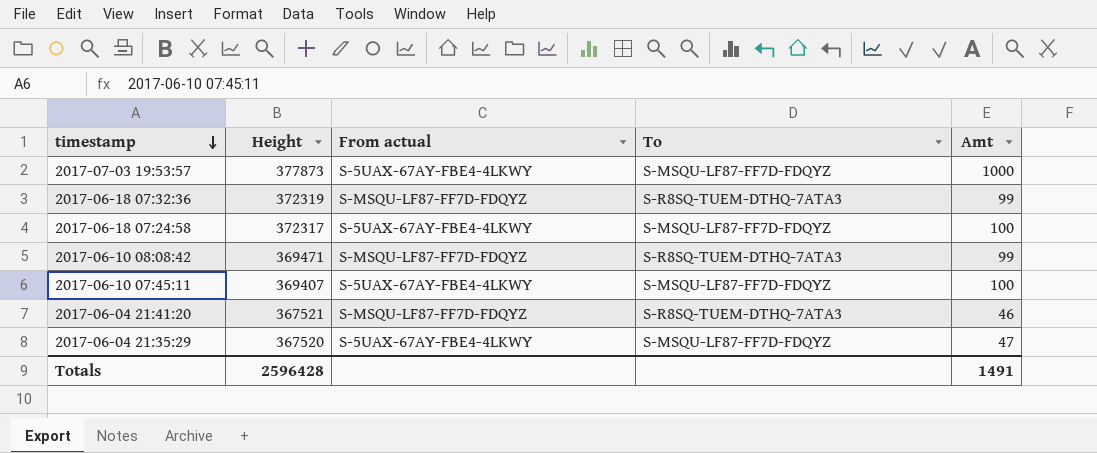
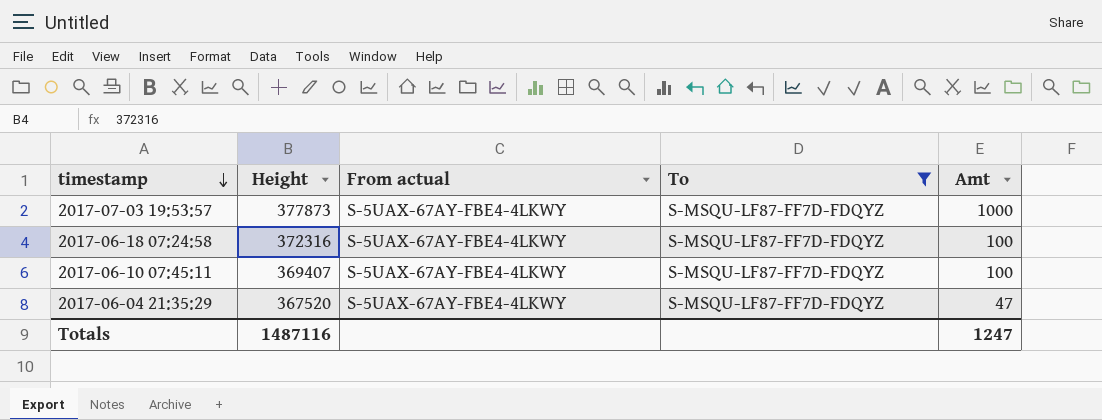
filter: none -> To = S-MSQU-LF87-FF7D-FDQYZ
2017-06-18 07:24:58 | Height: 372317 -> 372316
Totals | Height: 2596428 -> 1487116
Totals | Amt: 1491 -> 1247

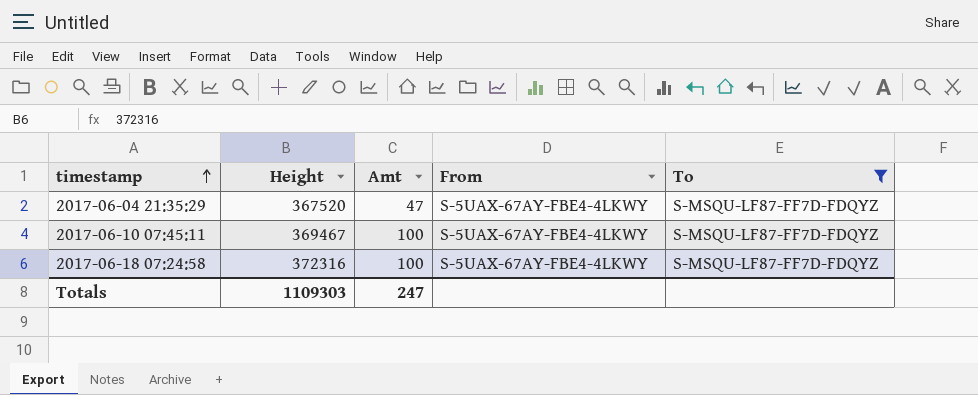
row order: timestamp descending -> timestamp ascending
column Amt | position: 5 -> 3
column name: From actual -> From
row 2017-07-03 19:53:57: 377873 | S-5UAX-67AY-FBE4-4LKWY | S-MSQU-LF87-FF7D-FDQYZ | 1000 -> none
2017-06-10 07:45:11 | Height: 369407 -> 369467
Totals | Height: 1487116 -> 1109303
Totals | Amt: 1247 -> 247

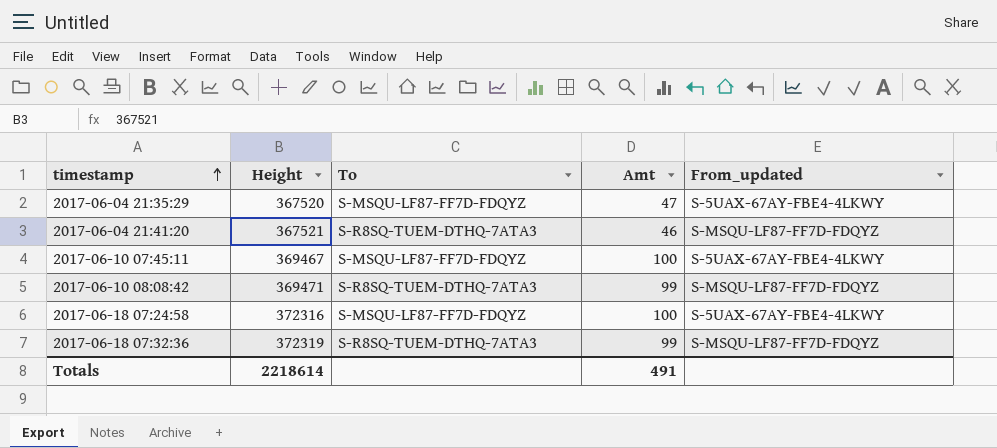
filter: To = S-MSQU-LF87-FF7D-FDQYZ -> none
column To | position: 5 -> 3
column name: From -> From_updated
Totals | Height: 1109303 -> 2218614
Totals | Amt: 247 -> 491

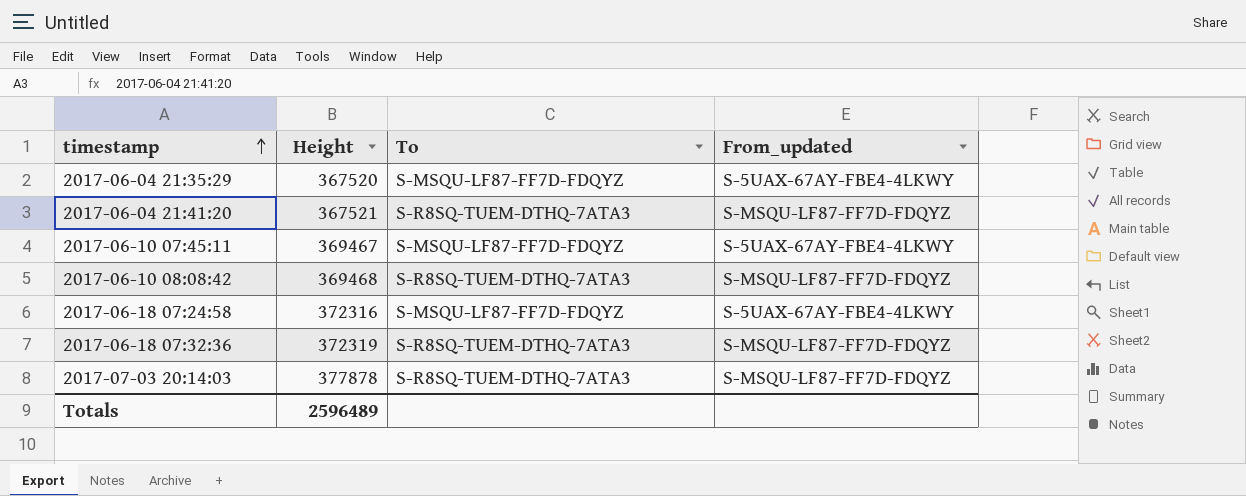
column Amt | position: 4 -> none
2017-06-10 08:08:42 | Height: 369471 -> 369468
row 2017-07-03 20:14:03: none -> 377878 | S-R8SQ-TUEM-DTHQ-7ATA3 | S-MSQU-LF87-FF7D-FDQYZ
Totals | Height: 2218614 -> 2596489

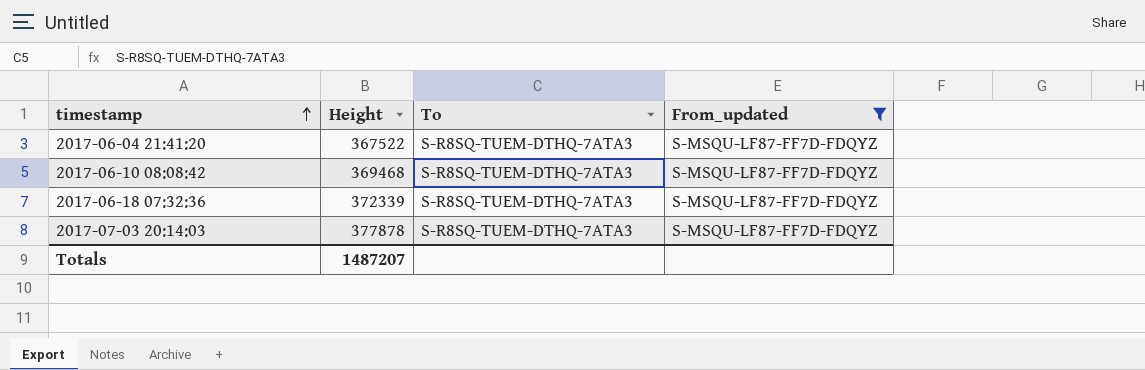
filter: none -> From_updated = S-MSQU-LF87-FF7D-FDQYZ
2017-06-04 21:41:20 | Height: 367521 -> 367522
2017-06-18 07:32:36 | Height: 372319 -> 372339
Totals | Height: 2596489 -> 1487207

